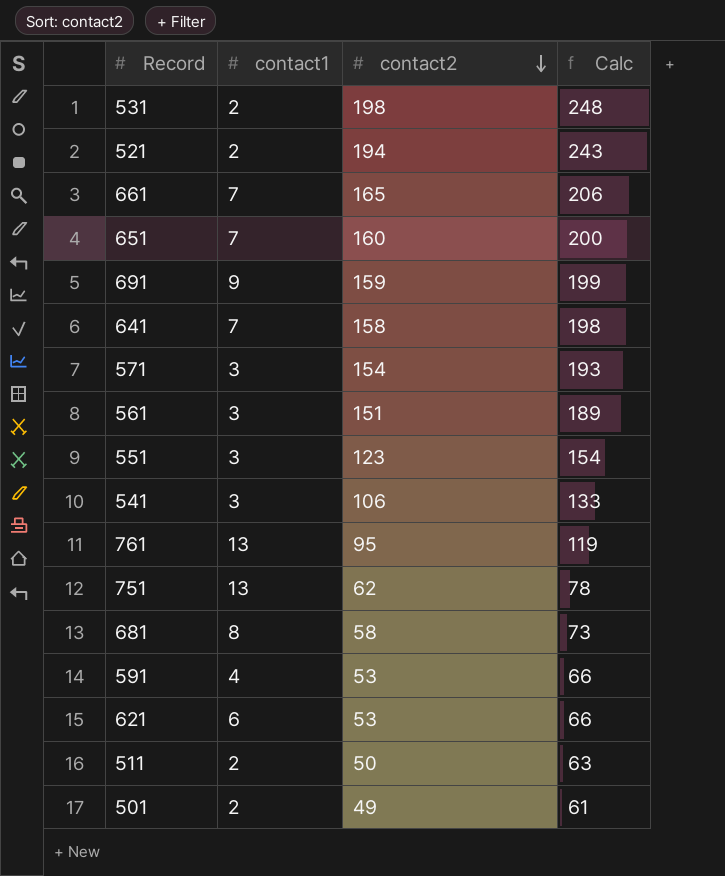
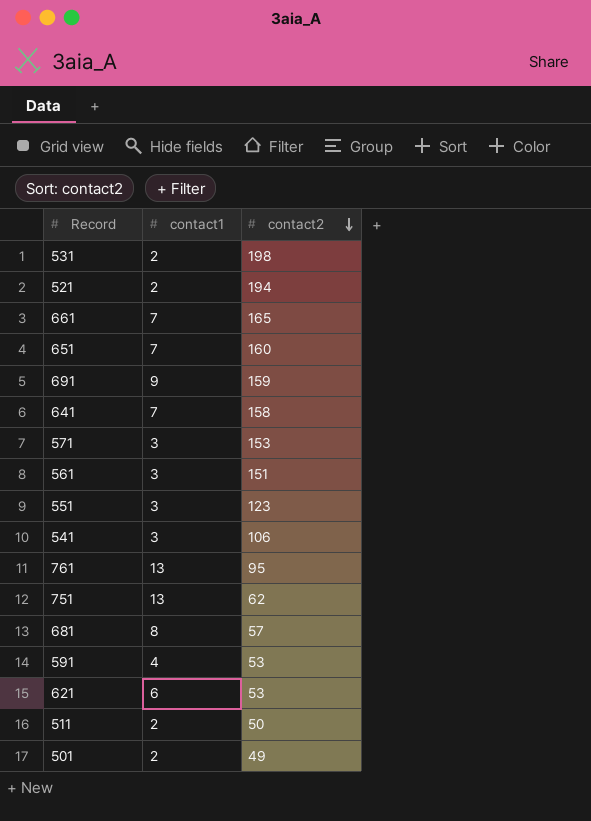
column Calc | formula: [contact2] * 1.25 -> none
571 | contact2: 154 -> 153
681 | contact2: 58 -> 57

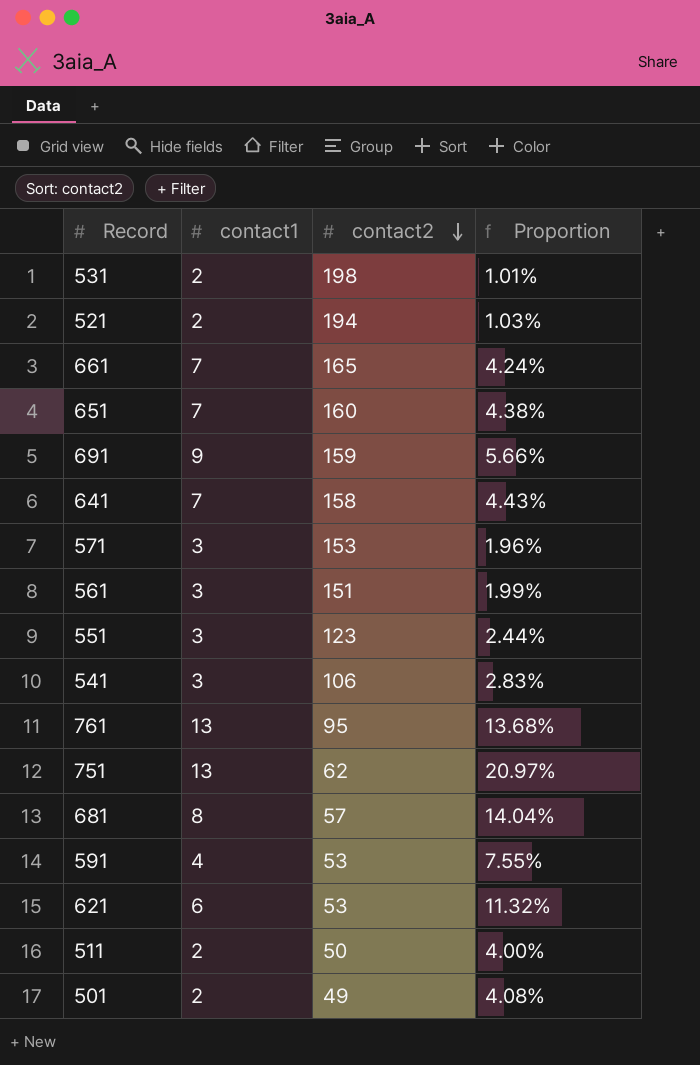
column Proportion | formula: none -> [contact1] / [contact2]

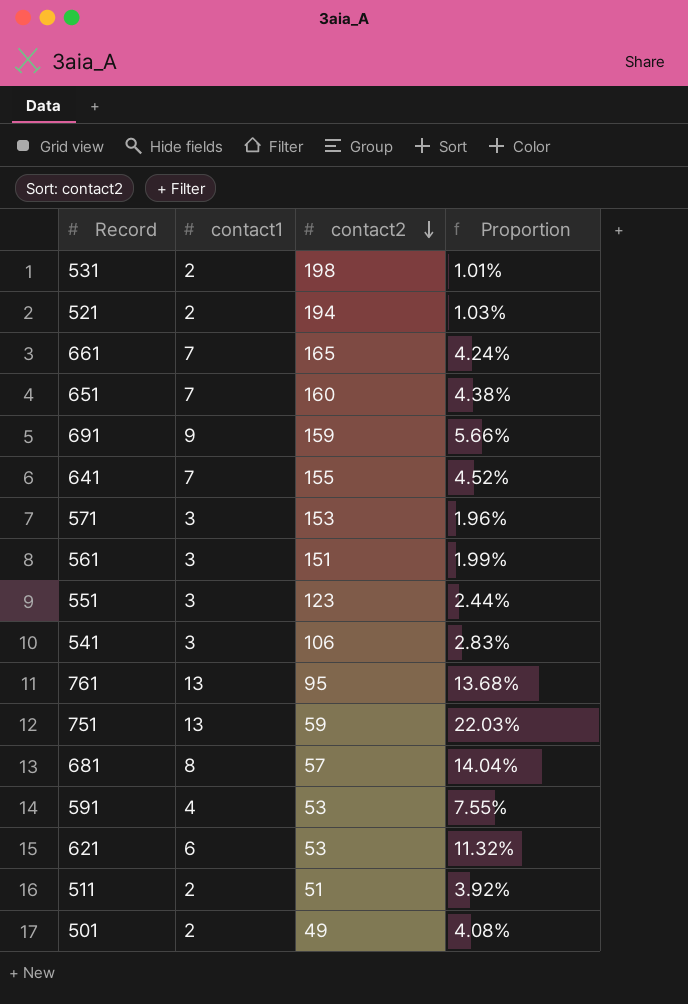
641 | contact2: 158 -> 155
641 | Proportion: 4.43% -> 4.52%
751 | contact2: 62 -> 59
751 | Proportion: 20.97% -> 22.03%
511 | contact2: 50 -> 51
511 | Proportion: 4.00% -> 3.92%

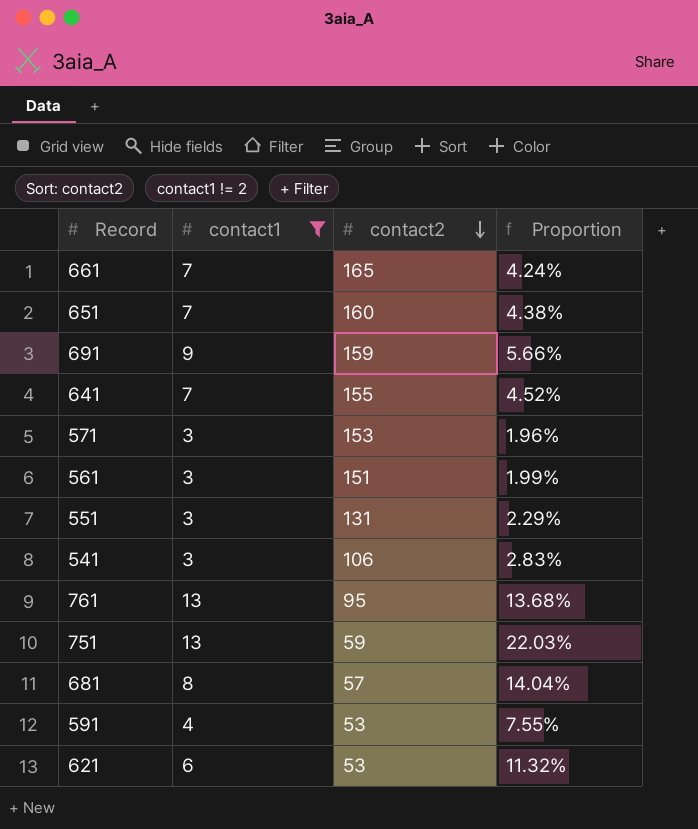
filter: none -> contact1 != 2
551 | contact2: 123 -> 131
551 | Proportion: 2.44% -> 2.29%

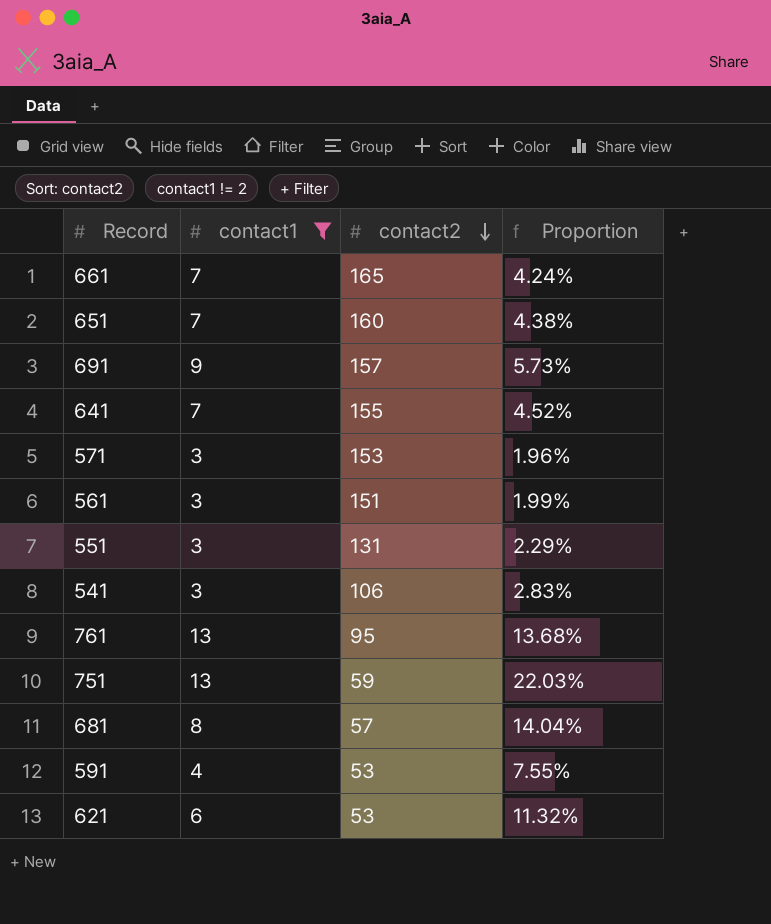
691 | contact2: 159 -> 157
691 | Proportion: 5.66% -> 5.73%

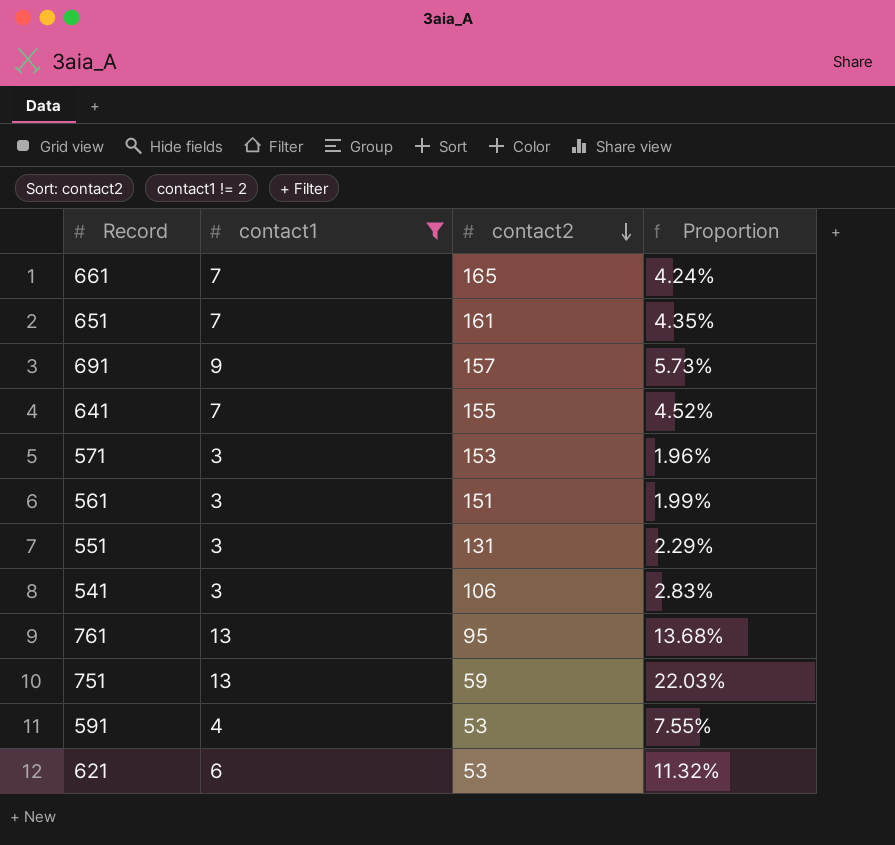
row 681: 8 | 57 | 14.04% -> none
651 | contact2: 160 -> 161
651 | Proportion: 4.38% -> 4.35%

